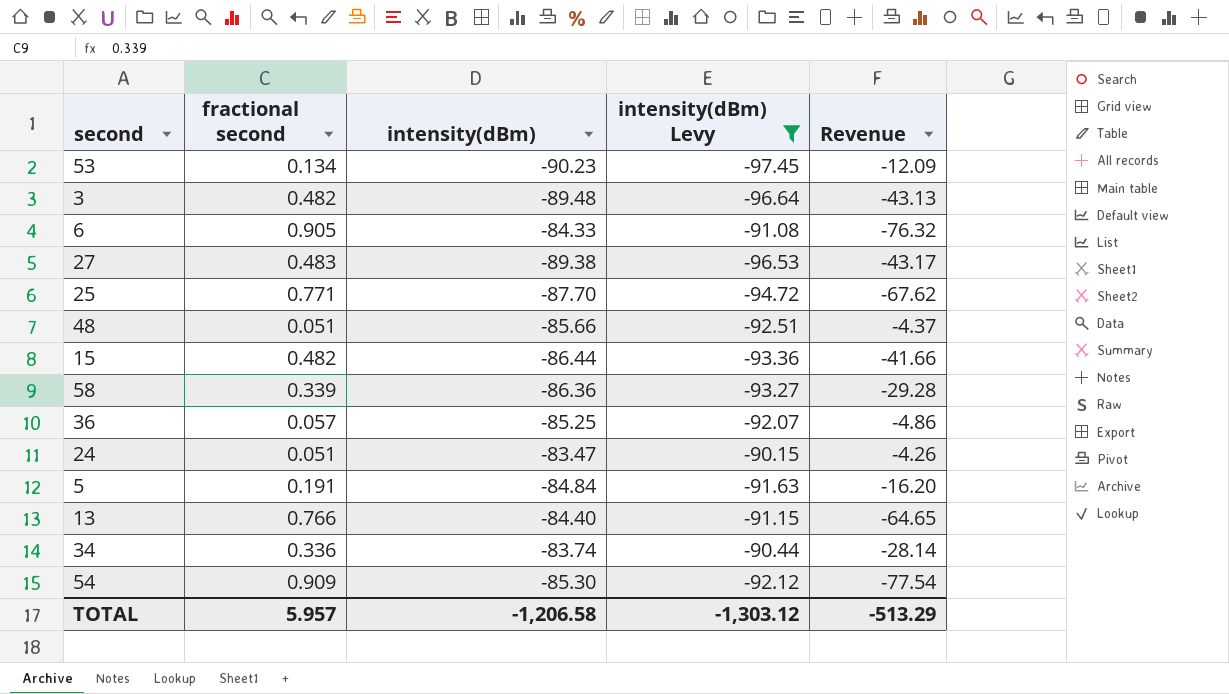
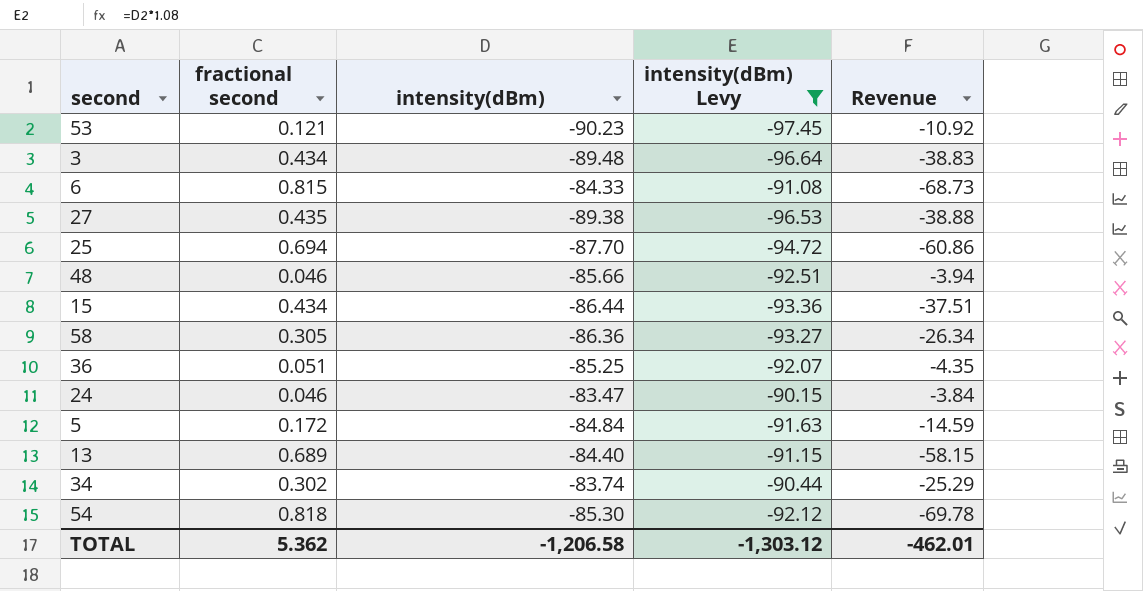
53 | fractional second: 0.134 -> 0.121
53 | Revenue: -12.09 -> -10.92
3 | fractional second: 0.482 -> 0.434
3 | Revenue: -43.13 -> -38.83
6 | fractional second: 0.905 -> 0.815
6 | Revenue: -76.32 -> -68.73
27 | fractional second: 0.483 -> 0.435
27 | Revenue: -43.17 -> -38.88
25 | fractional second: 0.771 -> 0.694
25 | Revenue: -67.62 -> -60.86
48 | fractional second: 0.051 -> 0.046
48 | Revenue: -4.37 -> -3.94
15 | fractional second: 0.482 -> 0.434
15 | Revenue: -41.66 -> -37.51
58 | fractional second: 0.339 -> 0.305
58 | Revenue: -29.28 -> -26.34
36 | fractional second: 0.057 -> 0.051
36 | Revenue: -4.86 -> -4.35
24 | fractional second: 0.051 -> 0.046
24 | Revenue: -4.26 -> -3.84
5 | fractional second: 0.191 -> 0.172
5 | Revenue: -16.20 -> -14.59
13 | fractional second: 0.766 -> 0.689
13 | Revenue: -64.65 -> -58.15
34 | fractional second: 0.336 -> 0.302
34 | Revenue: -28.14 -> -25.29
54 | fractional second: 0.909 -> 0.818
54 | Revenue: -77.54 -> -69.78
TOTAL | fractional second: 5.957 -> 5.362
TOTAL | Revenue: -513.29 -> -462.01

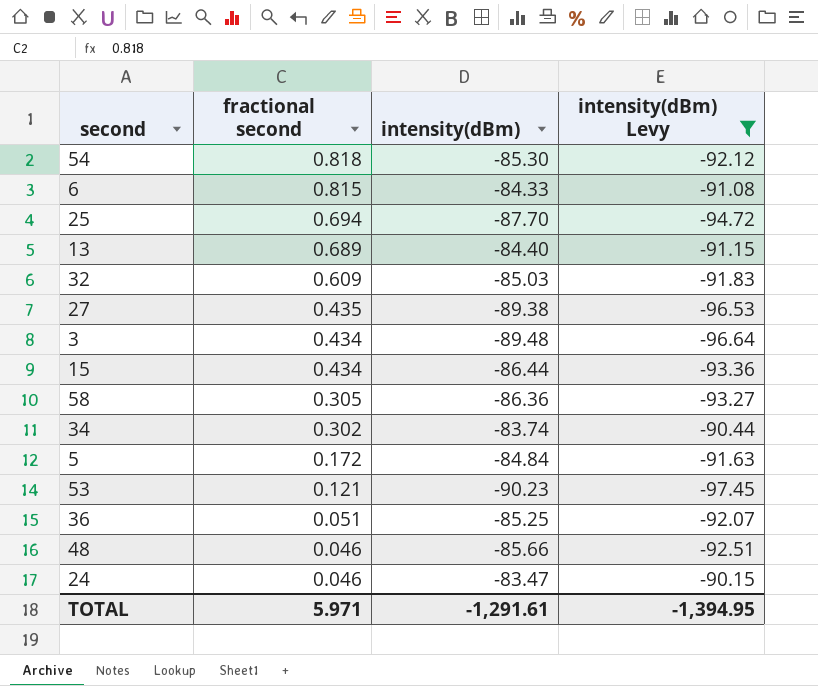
row order: none -> fractional second descending
column Revenue | formula: [fractional second] * [intensity(dBm)] -> none
row 32: none -> 0.609 | -85.03 | -91.83
TOTAL | fractional second: 5.362 -> 5.971
TOTAL | intensity(dBm): -1,206.58 -> -1,291.61
TOTAL | intensity(dBm) Levy: -1,303.12 -> -1,394.95

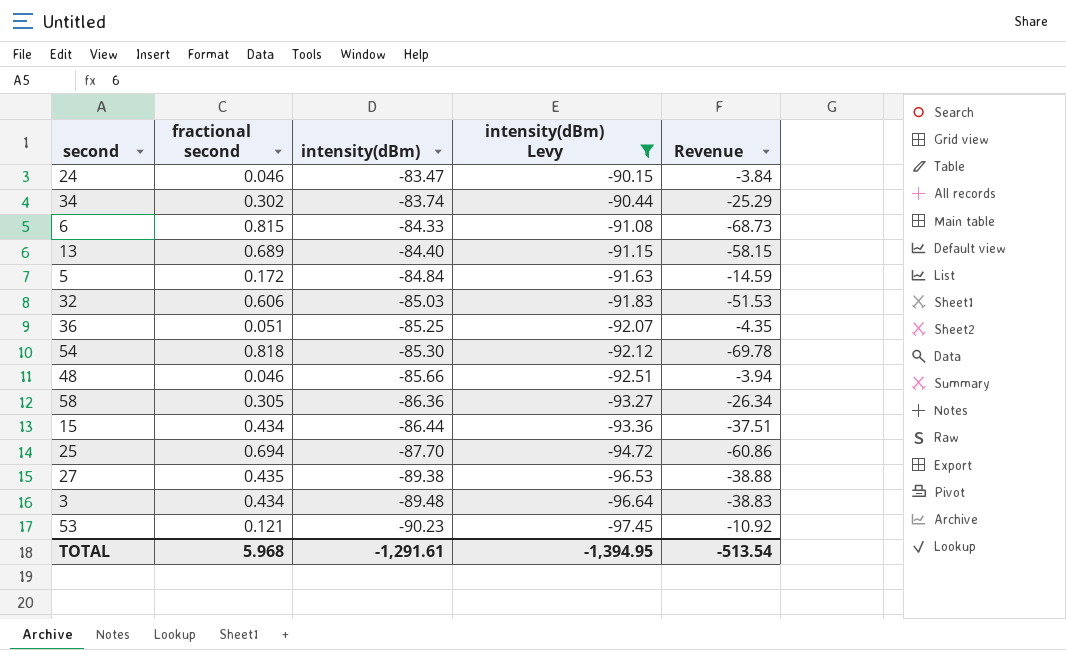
row order: fractional second descending -> intensity(dBm) descending
column Revenue | formula: none -> [fractional second] * [intensity(dBm)]
32 | fractional second: 0.609 -> 0.606
TOTAL | fractional second: 5.971 -> 5.968

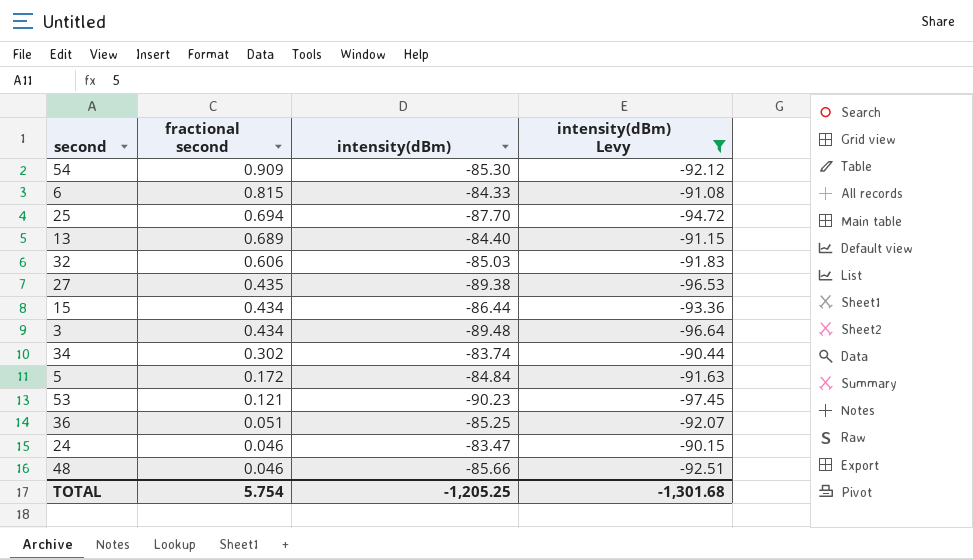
row order: intensity(dBm) descending -> fractional second descending
column Revenue | formula: [fractional second] * [intensity(dBm)] -> none
row 58: 0.305 | -86.36 | -93.27 | -26.34 -> none
54 | fractional second: 0.818 -> 0.909
TOTAL | fractional second: 5.968 -> 5.754
TOTAL | intensity(dBm): -1,291.61 -> -1,205.25
TOTAL | intensity(dBm) Levy: -1,394.95 -> -1,301.68

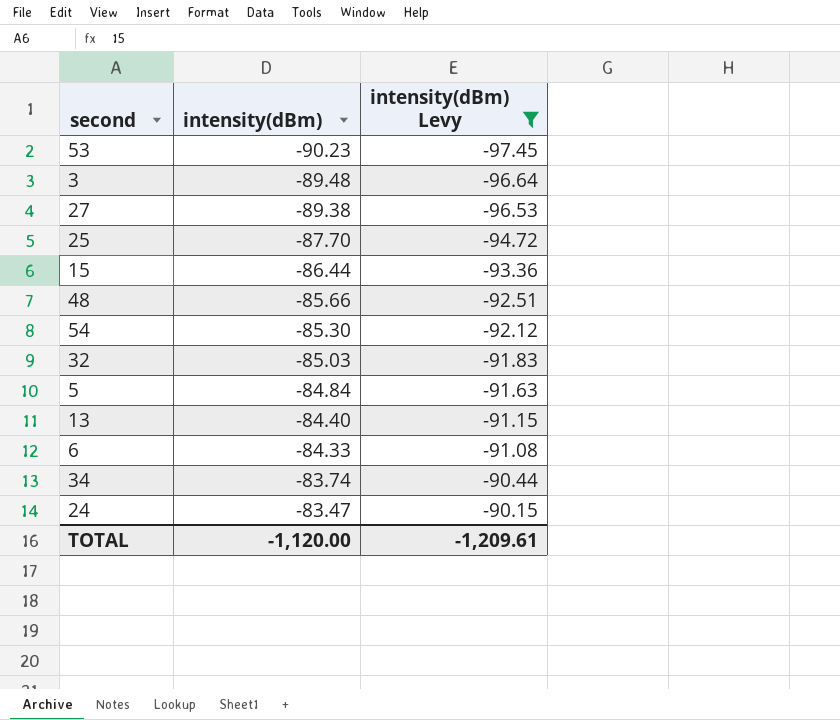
row order: fractional second descending -> intensity(dBm) ascending
column fractional second | position: 2 -> none
row 36: 0.051 | -85.25 | -92.07 -> none
TOTAL | intensity(dBm): -1,205.25 -> -1,120.00
TOTAL | intensity(dBm) Levy: -1,301.68 -> -1,209.61

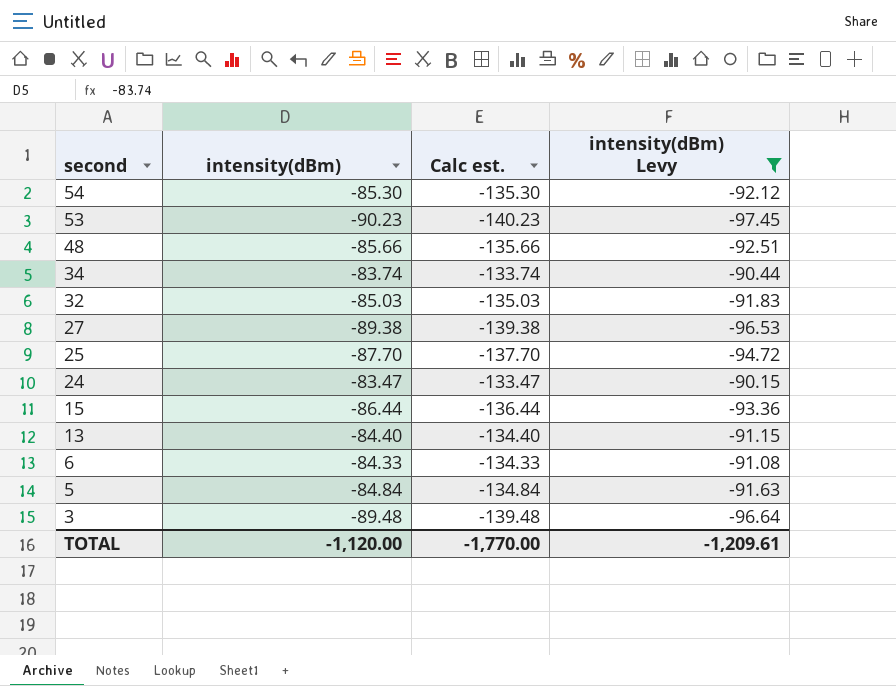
row order: intensity(dBm) ascending -> second descending
column Calc est. | formula: none -> [intensity(dBm)] - 50

